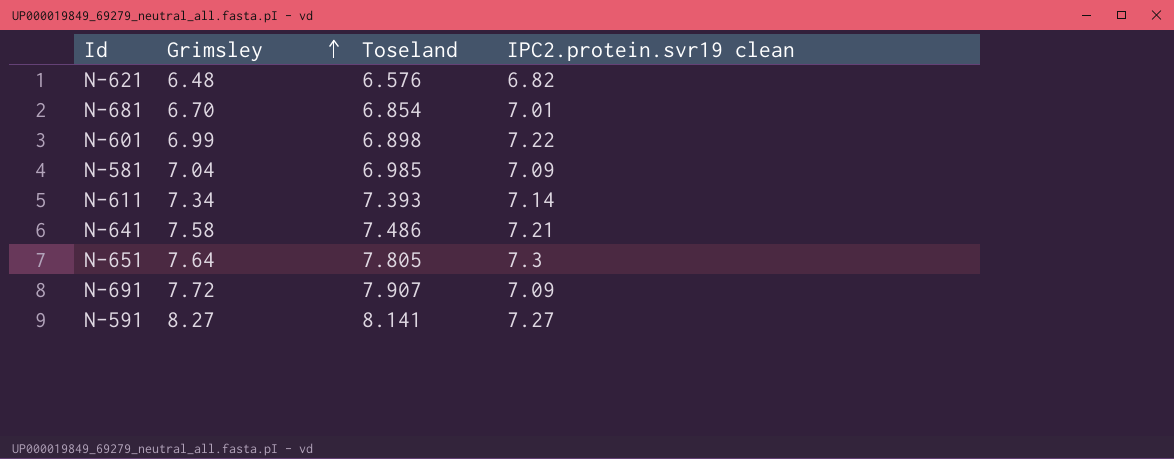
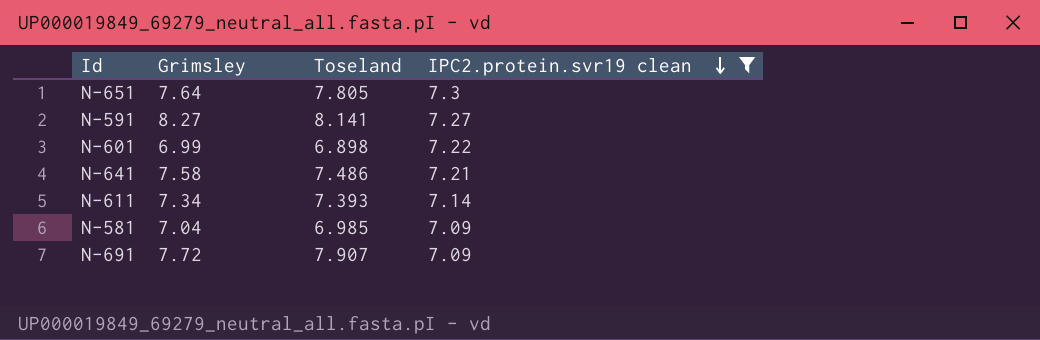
filter: none -> IPC2.protein.svr19 clean >= 7.09
row order: Grimsley ascending -> IPC2.protein.svr19 clean descending

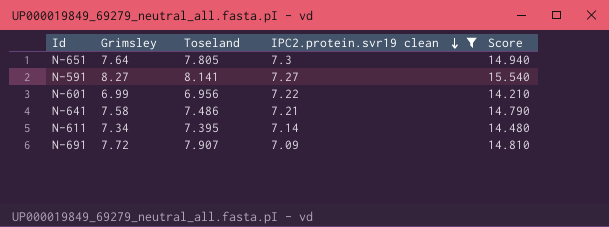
column Score | formula: none -> [Grimsley] + [IPC2.protein.svr19 clean]
row N-581: 7.04 | 6.985 | 7.09 -> none
N-601 | Toseland: 6.898 -> 6.956
N-611 | Toseland: 7.393 -> 7.395

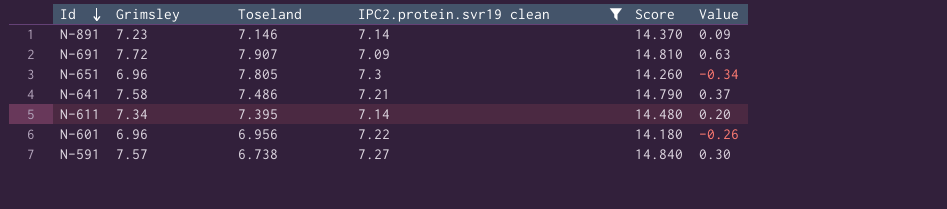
row order: IPC2.protein.svr19 clean descending -> Id descending
column Value | formula: none -> [Grimsley] - [IPC2.protein.svr19 clean]
row N-891: none -> 7.23 | 7.146 | 7.14 | 14.370 | 0.09
N-651 | Grimsley: 7.64 -> 6.96
N-651 | Score: 14.940 -> 14.260
N-601 | Grimsley: 6.99 -> 6.96
N-601 | Score: 14.210 -> 14.180
N-591 | Grimsley: 8.27 -> 7.57
N-591 | Toseland: 8.141 -> 6.738
N-591 | Score: 15.540 -> 14.840

